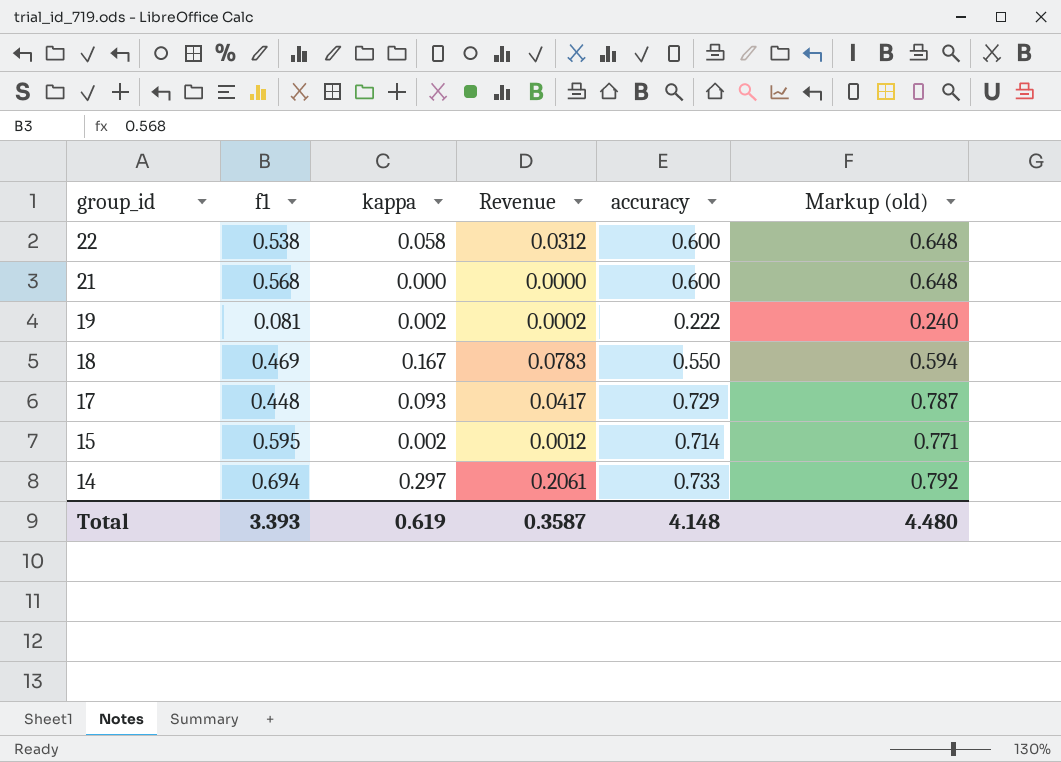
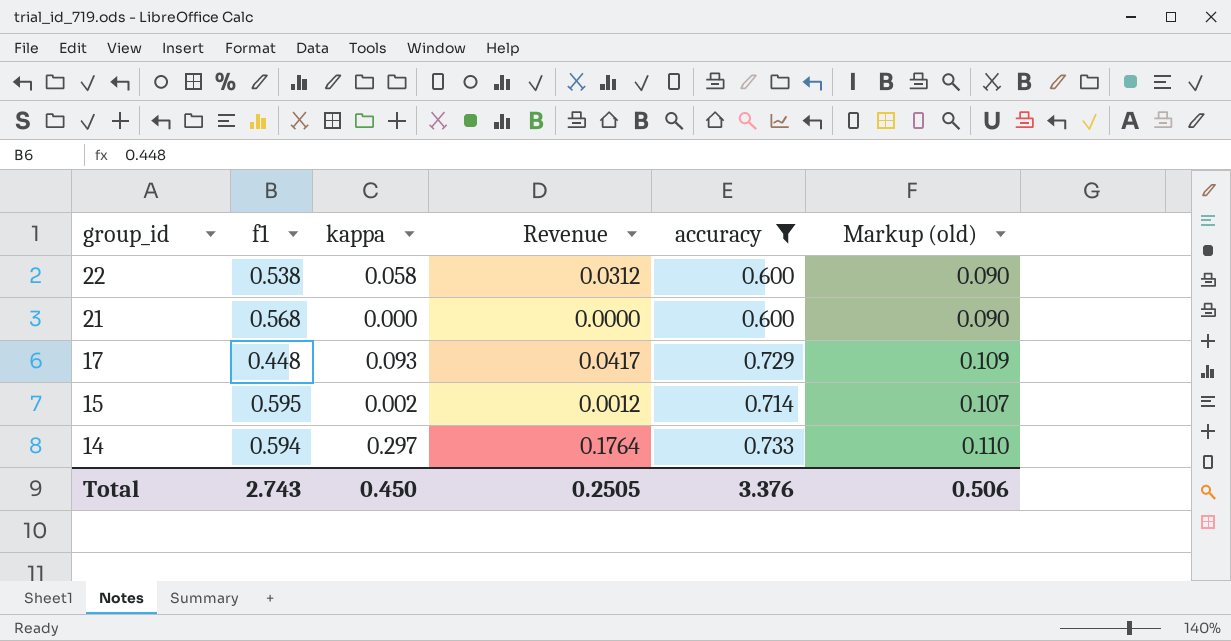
filter: none -> accuracy >= 0.600
column Markup (old) | formula: [accuracy] * 1.08 -> [accuracy] * 0.15
14 | f1: 0.694 -> 0.594
14 | Revenue: 0.2061 -> 0.1764
Total | f1: 3.393 -> 2.743
Total | kappa: 0.619 -> 0.450
Total | Revenue: 0.3587 -> 0.2505
Total | accuracy: 4.148 -> 3.376
Total | Markup (old): 4.480 -> 0.506

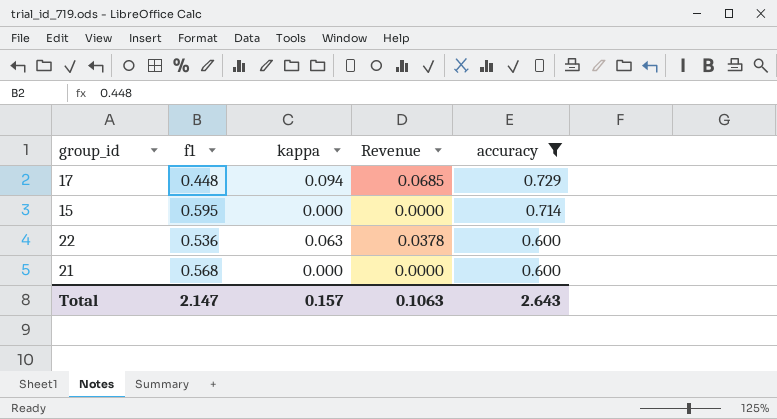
row order: group_id descending -> accuracy descending
column Markup (old) | formula: [accuracy] * 0.15 -> none
column Revenue | formula: [f1] * [kappa] -> [kappa] * [accuracy]
row 14: 0.594 | 0.297 | 0.1764 | 0.733 | 0.110 -> none
17 | kappa: 0.093 -> 0.094
15 | kappa: 0.002 -> 0.000
22 | f1: 0.538 -> 0.536
22 | kappa: 0.058 -> 0.063
Total | f1: 2.743 -> 2.147
Total | kappa: 0.450 -> 0.157
Total | Revenue: 0.2505 -> 0.1063
Total | accuracy: 3.376 -> 2.643

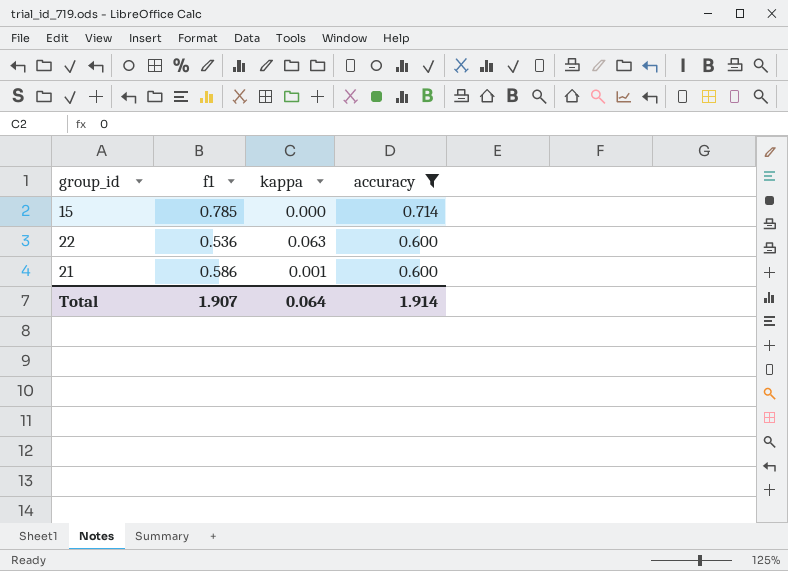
column Revenue | formula: [kappa] * [accuracy] -> none
row 17: 0.448 | 0.094 | 0.0685 | 0.729 -> none
15 | f1: 0.595 -> 0.785
21 | f1: 0.568 -> 0.586
21 | kappa: 0.000 -> 0.001
Total | f1: 2.147 -> 1.907
Total | kappa: 0.157 -> 0.064
Total | accuracy: 2.643 -> 1.914

